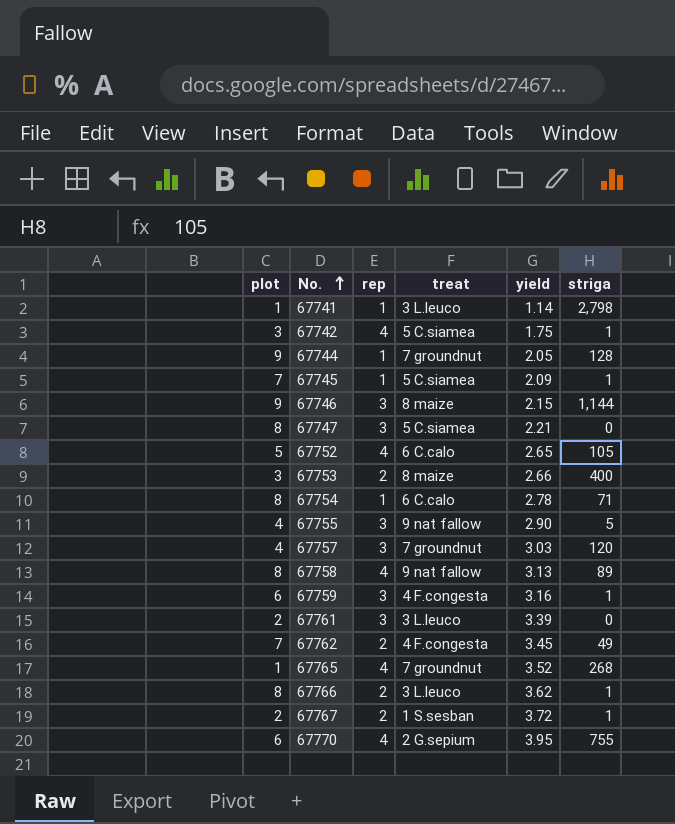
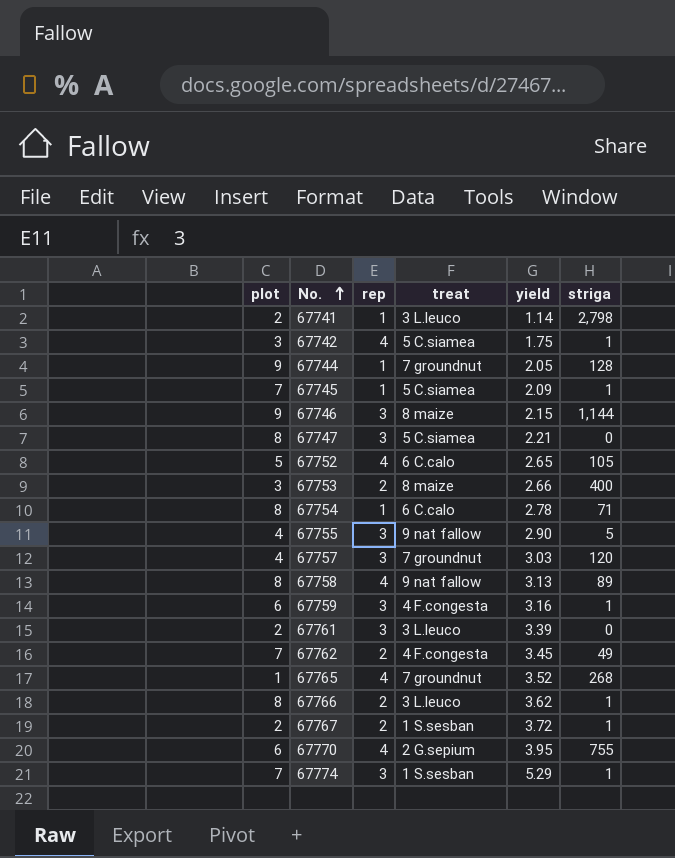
67741 | plot: 1 -> 2
row 67774: none -> 7 | 3 | 1 S.sesban | 5.29 | 1

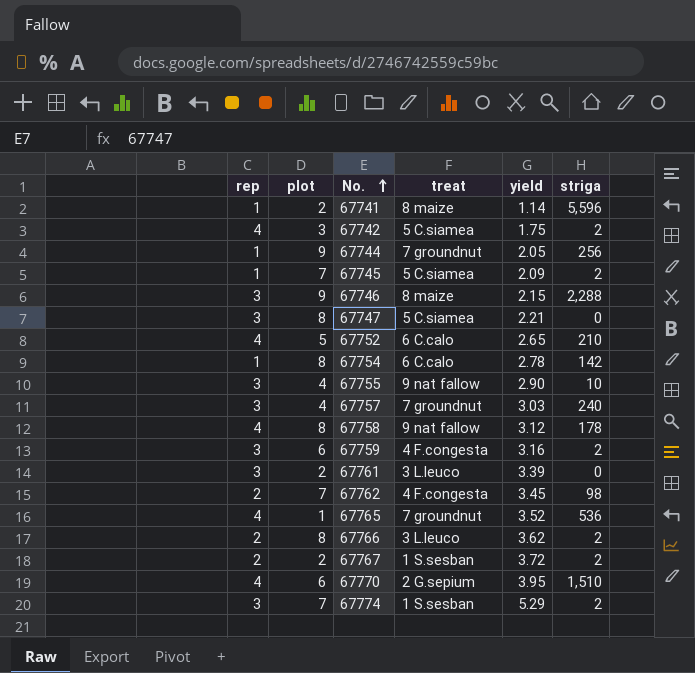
column rep | position: 3 -> 1
row 67753: 3 | 2 | 8 maize | 2.66 | 400 -> none
67741 | treat: 3 L.leuco -> 8 maize
67741 | striga: 2,798 -> 5,596
67742 | striga: 1 -> 2
67744 | striga: 128 -> 256
67745 | striga: 1 -> 2
67746 | striga: 1,144 -> 2,288
67752 | striga: 105 -> 210
67754 | striga: 71 -> 142
67755 | striga: 5 -> 10
67757 | striga: 120 -> 240
67758 | yield: 3.13 -> 3.12
67758 | striga: 89 -> 178
67759 | striga: 1 -> 2
67762 | striga: 49 -> 98
67765 | striga: 268 -> 536
67766 | striga: 1 -> 2
67767 | striga: 1 -> 2
67770 | striga: 755 -> 1,510
67774 | striga: 1 -> 2

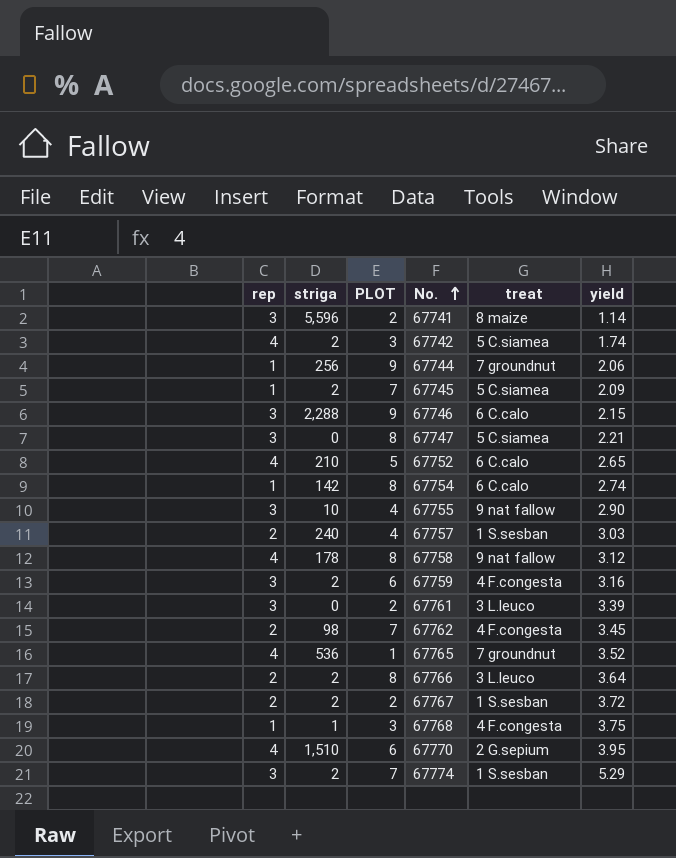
column striga | position: 6 -> 2
column name: plot -> PLOT
67741 | rep: 1 -> 3
67742 | yield: 1.75 -> 1.74
67744 | yield: 2.05 -> 2.06
67746 | treat: 8 maize -> 6 C.calo
67754 | yield: 2.78 -> 2.74
67757 | rep: 3 -> 2
67757 | treat: 7 groundnut -> 1 S.sesban
67766 | yield: 3.62 -> 3.64
row 67768: none -> 1 | 1 | 3 | 4 F.congesta | 3.75

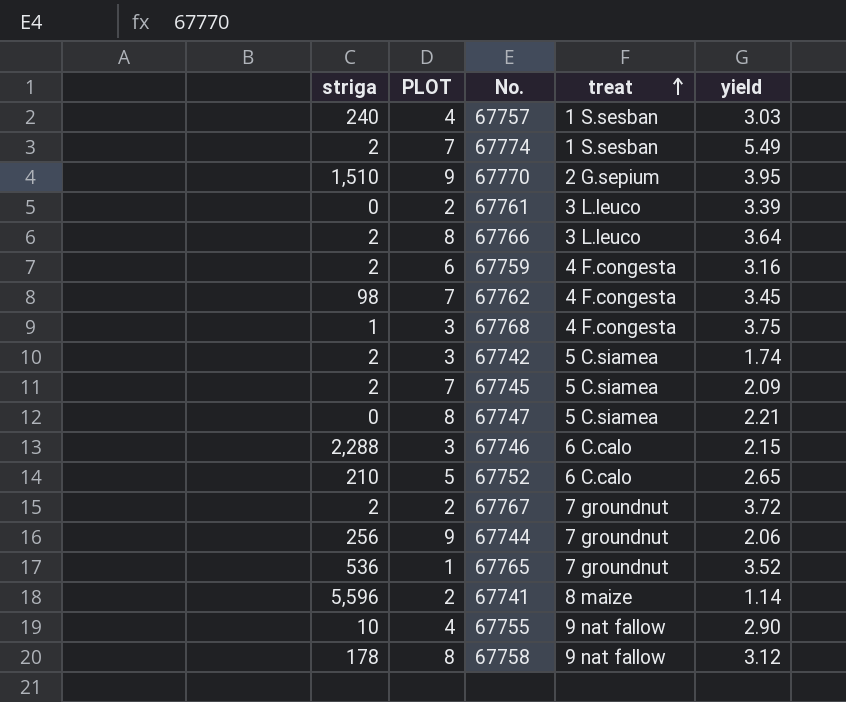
row order: No. ascending -> treat ascending
column rep | position: 1 -> none
row 67754: 1 | 142 | 8 | 6 C.calo | 2.74 -> none
67774 | yield: 5.29 -> 5.49
67770 | PLOT: 6 -> 9
67746 | PLOT: 9 -> 3
67767 | treat: 1 S.sesban -> 7 groundnut

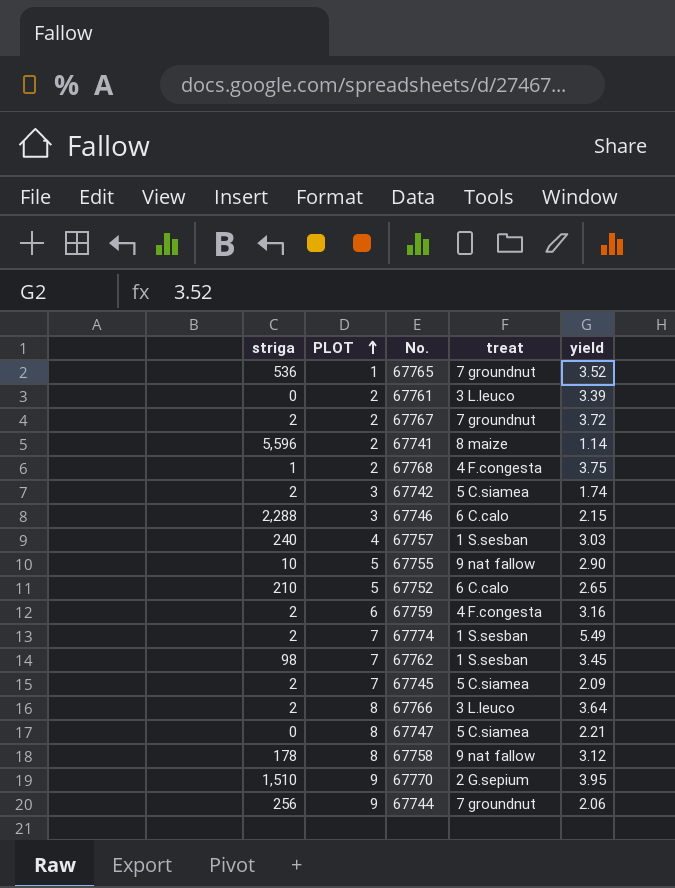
row order: treat ascending -> PLOT ascending
67768 | PLOT: 3 -> 2
67755 | PLOT: 4 -> 5
67762 | treat: 4 F.congesta -> 1 S.sesban

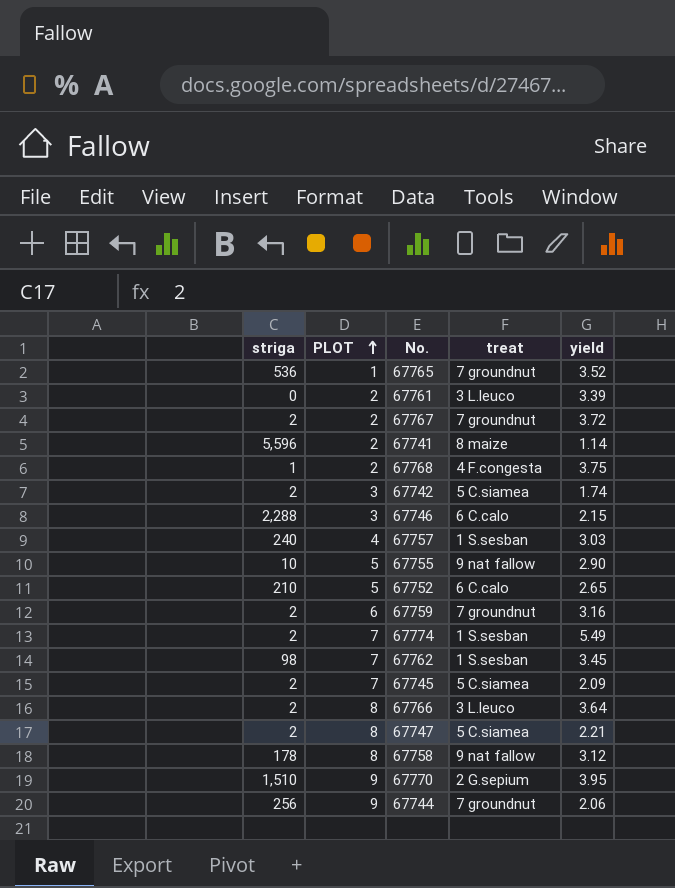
67759 | treat: 4 F.congesta -> 7 groundnut
67747 | striga: 0 -> 2

